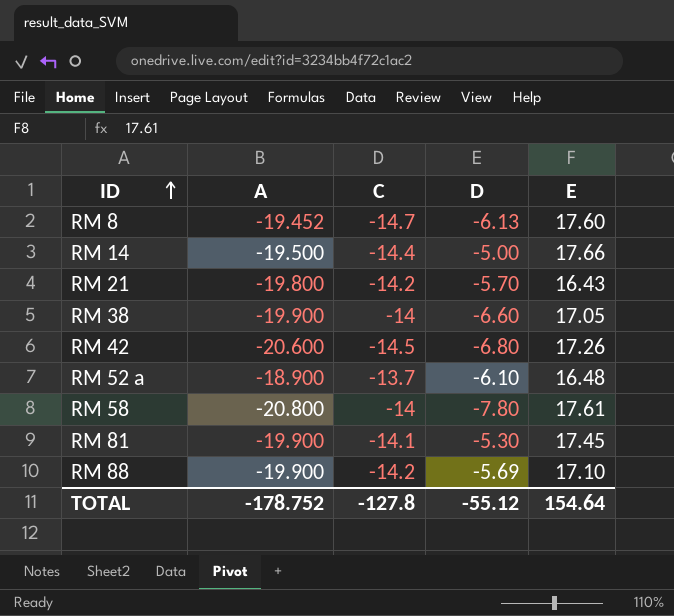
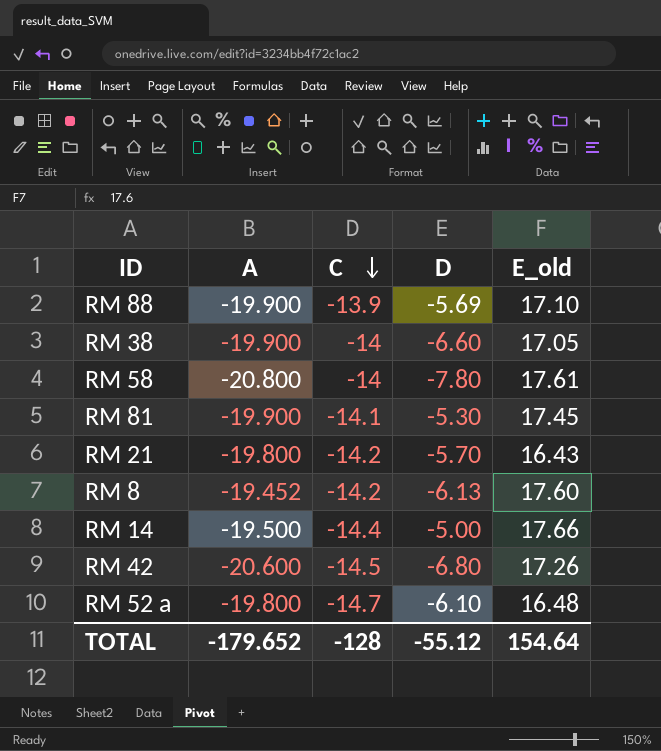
row order: ID ascending -> C descending
column name: E -> E_old
RM 88 | C: -14.2 -> -13.9
RM 8 | C: -14.7 -> -14.2
RM 52 a | A: -18.900 -> -19.800
RM 52 a | C: -13.7 -> -14.7
TOTAL | A: -178.752 -> -179.652
TOTAL | C: -127.8 -> -128

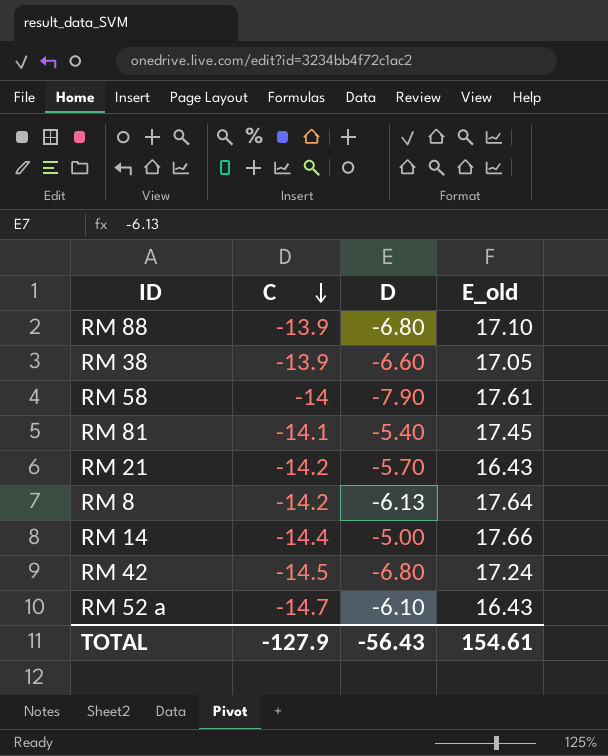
column A | position: 2 -> none
RM 88 | D: -5.69 -> -6.80
RM 38 | C: -14 -> -13.9
RM 58 | D: -7.80 -> -7.90
RM 81 | D: -5.30 -> -5.40
RM 8 | E_old: 17.60 -> 17.64
RM 42 | E_old: 17.26 -> 17.24
RM 52 a | E_old: 16.48 -> 16.43
TOTAL | C: -128 -> -127.9
TOTAL | D: -55.12 -> -56.43
TOTAL | E_old: 154.64 -> 154.61

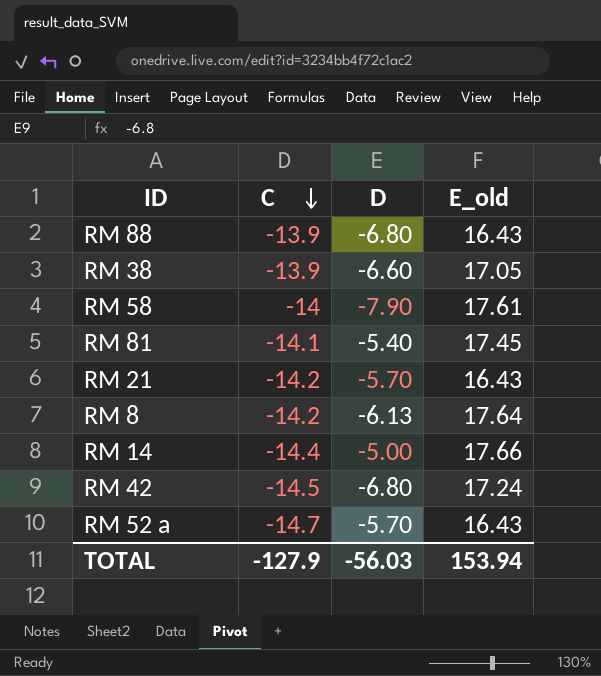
RM 88 | E_old: 17.10 -> 16.43
RM 52 a | D: -6.10 -> -5.70
TOTAL | D: -56.43 -> -56.03
TOTAL | E_old: 154.61 -> 153.94

